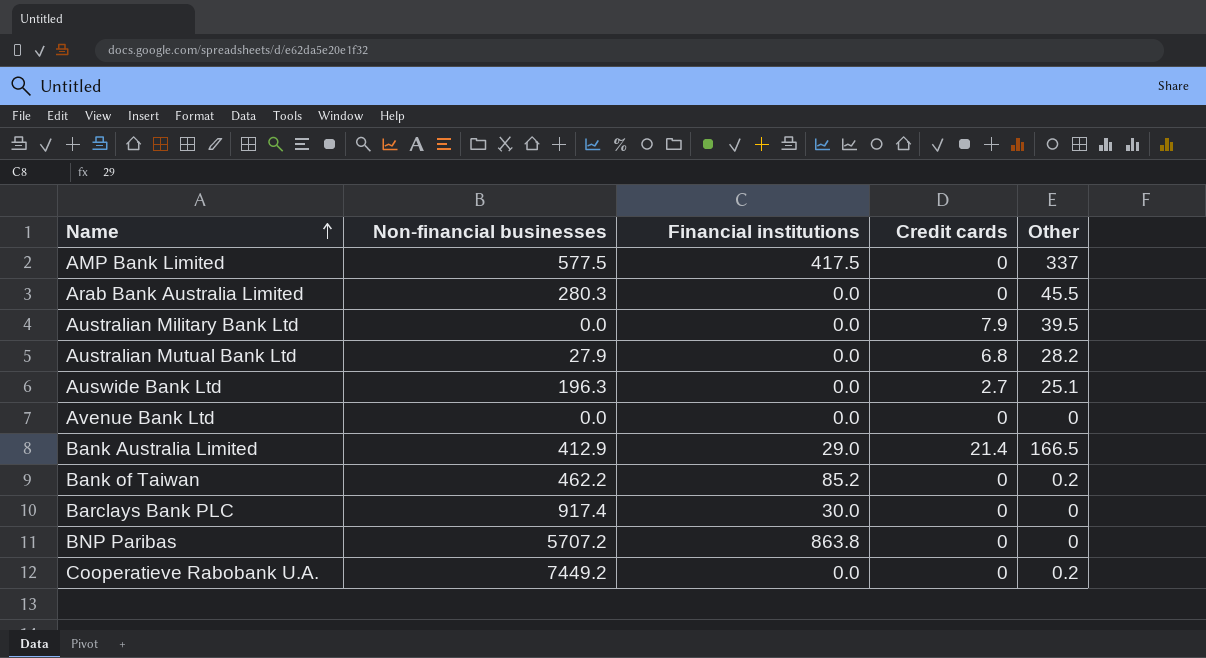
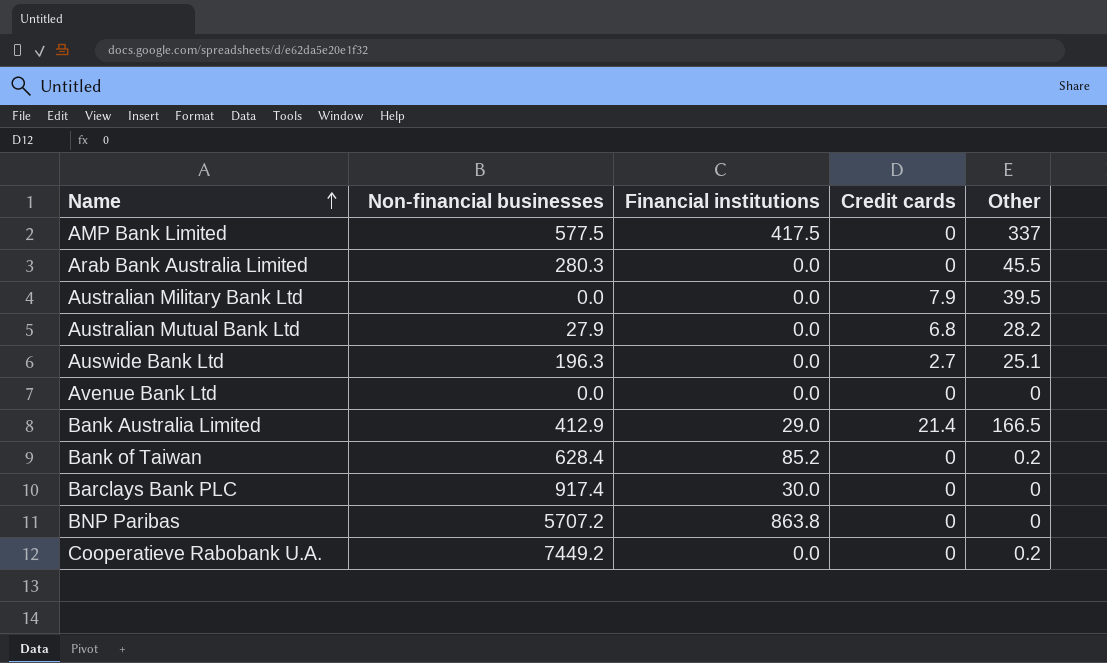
Bank of Taiwan | Non-financial businesses: 462.2 -> 628.4

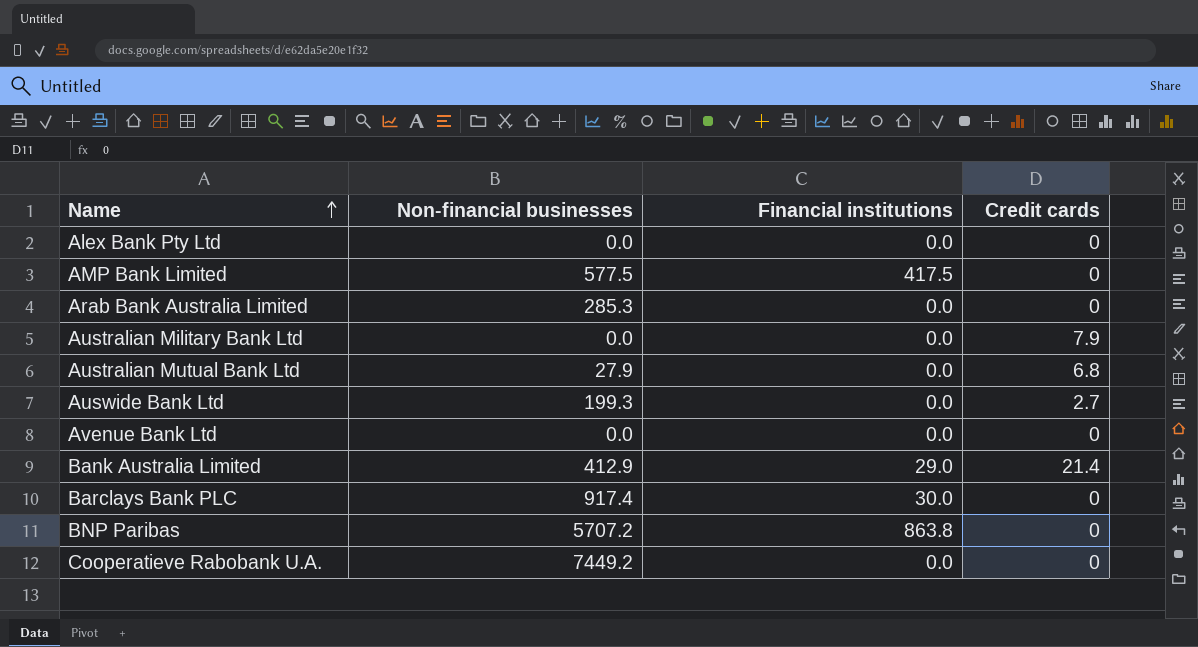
column Other | position: 5 -> none
row Bank of Taiwan: 628.4 | 85.2 | 0 | 0.2 -> none
row Alex Bank Pty Ltd: none -> 0.0 | 0.0 | 0
Arab Bank Australia Limited | Non-financial businesses: 280.3 -> 285.3
Auswide Bank Ltd | Non-financial businesses: 196.3 -> 199.3

